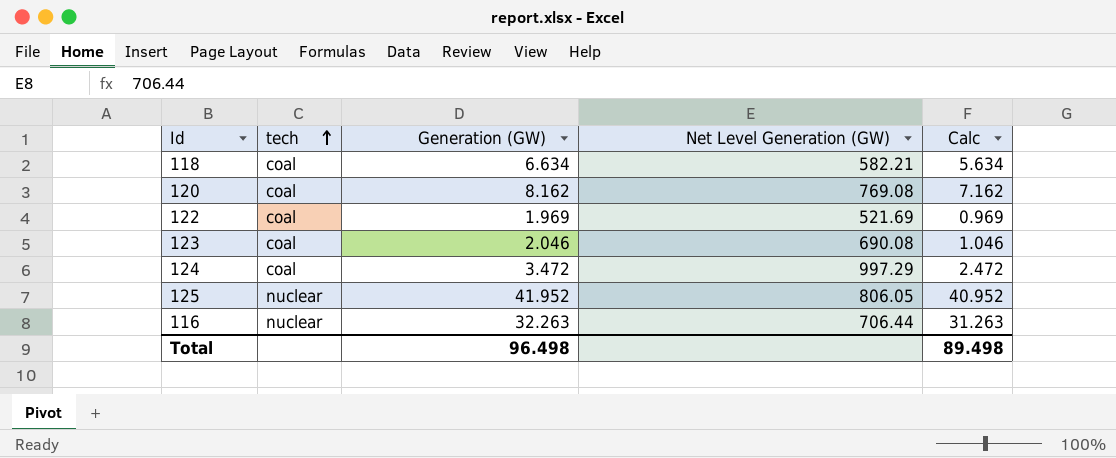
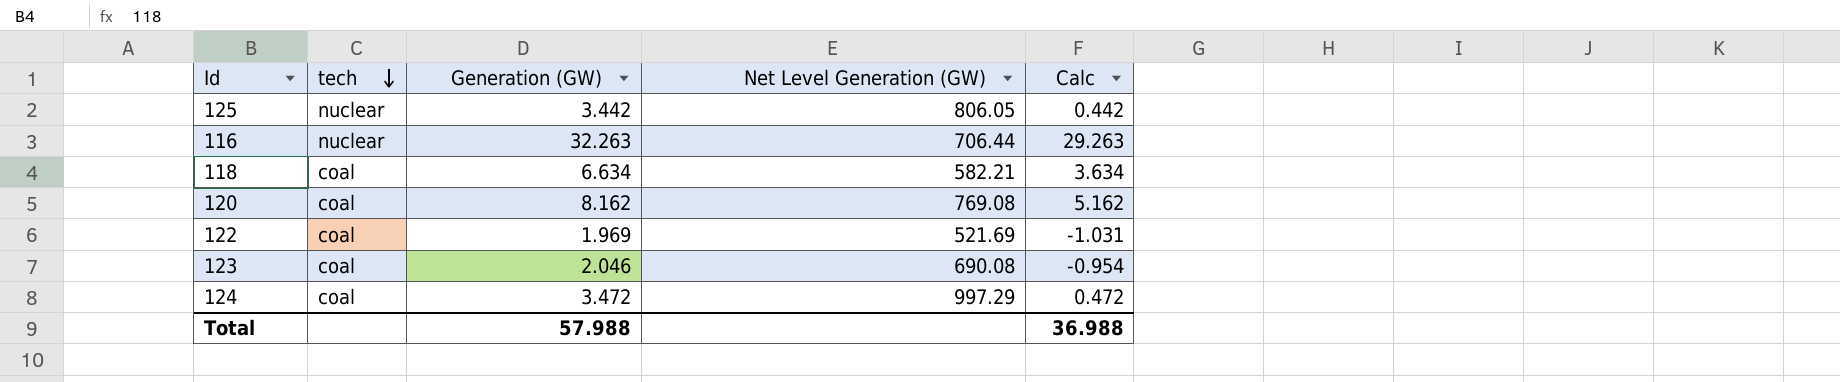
row order: tech ascending -> tech descending
column Calc | formula: [Generation (GW)] - 1 -> [Generation (GW)] - 3
125 | Generation (GW): 41.952 -> 3.442
Total | Generation (GW): 96.498 -> 57.988
Total | Calc: 89.498 -> 36.988

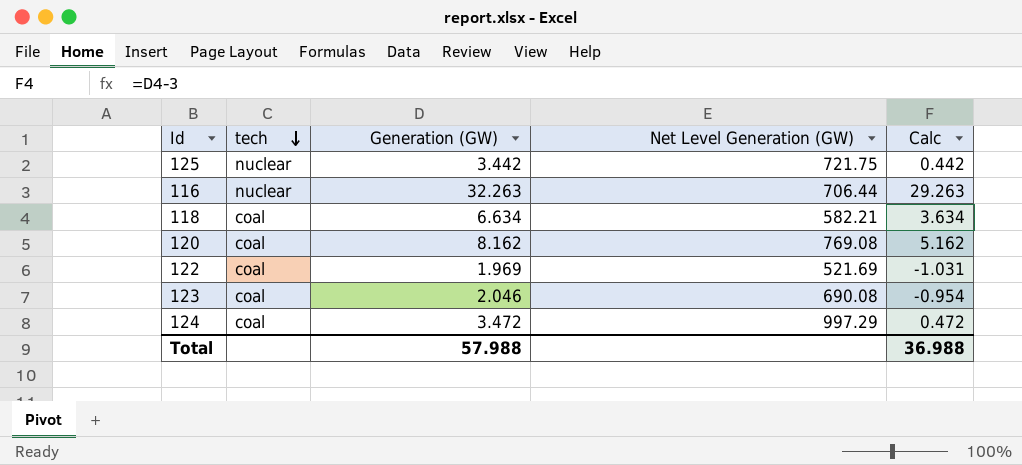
125 | Net Level Generation (GW): 806.05 -> 721.75

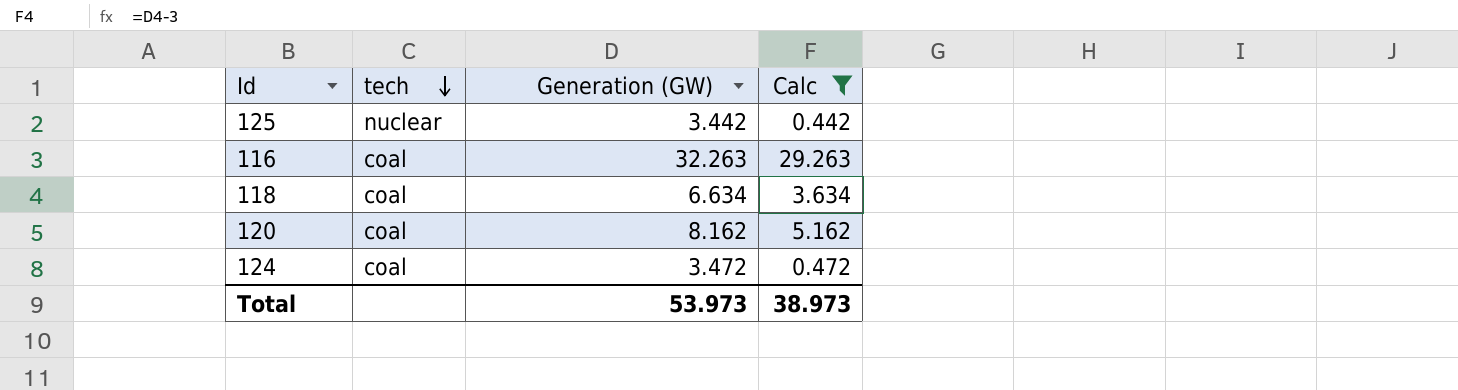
filter: none -> Calc >= 0.442
column Net Level Generation (GW) | position: 4 -> none
116 | tech: nuclear -> coal
Total | Generation (GW): 57.988 -> 53.973
Total | Calc: 36.988 -> 38.973

